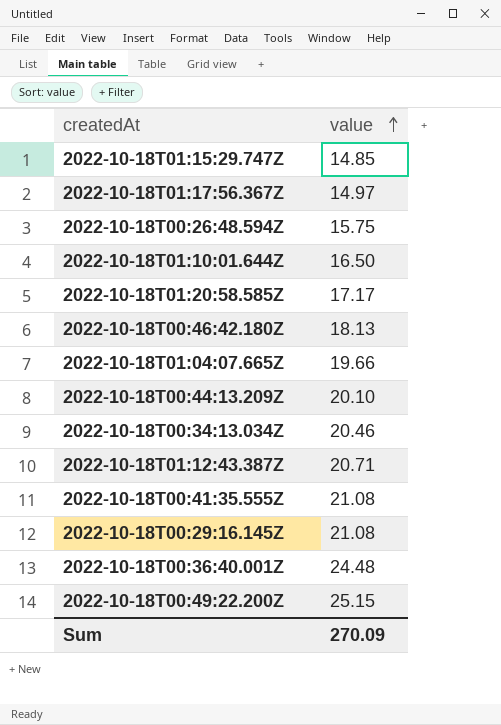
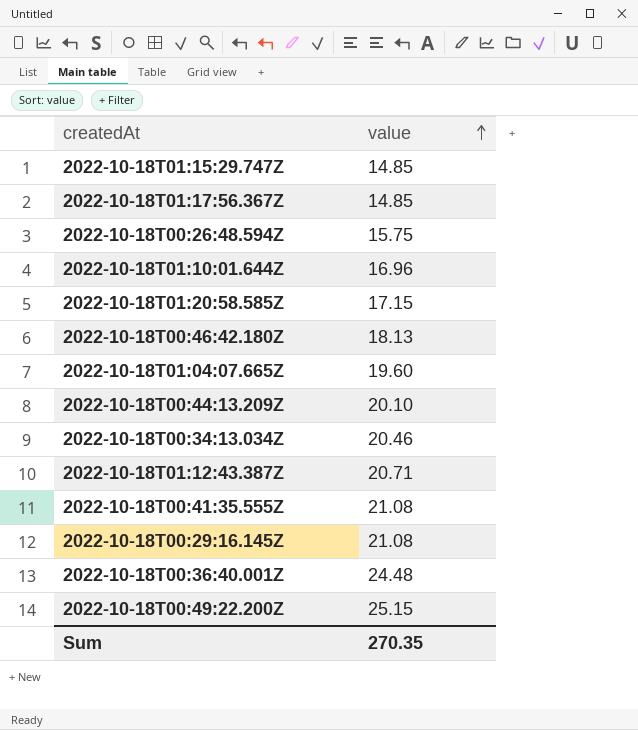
2022-10-18T01:17:56.367Z | value: 14.97 -> 14.85
2022-10-18T01:10:01.644Z | value: 16.50 -> 16.96
2022-10-18T01:20:58.585Z | value: 17.17 -> 17.15
2022-10-18T01:04:07.665Z | value: 19.66 -> 19.60
Sum | value: 270.09 -> 270.35

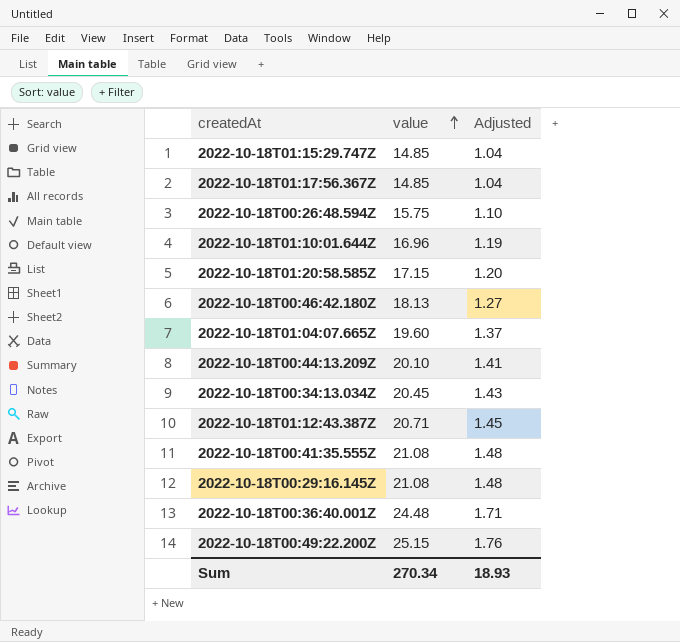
column Adjusted | formula: none -> [value] * 0.07
2022-10-18T00:34:13.034Z | value: 20.46 -> 20.45
Sum | value: 270.35 -> 270.34

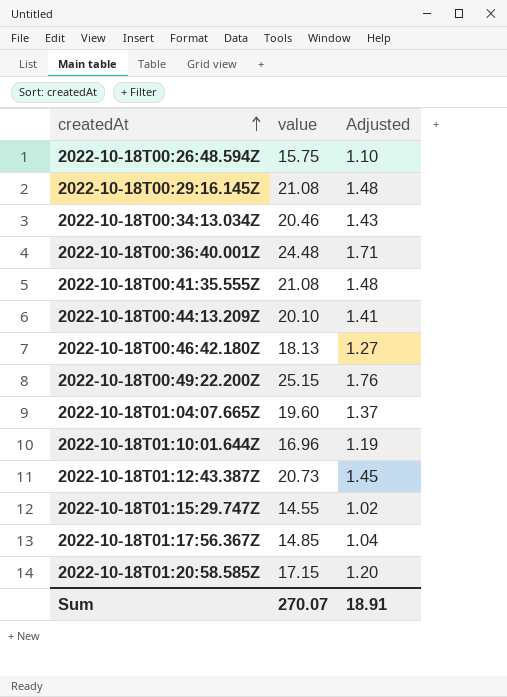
row order: value ascending -> createdAt ascending
2022-10-18T00:34:13.034Z | value: 20.45 -> 20.46
2022-10-18T01:12:43.387Z | value: 20.71 -> 20.73
2022-10-18T01:15:29.747Z | value: 14.85 -> 14.55
2022-10-18T01:15:29.747Z | Adjusted: 1.04 -> 1.02
Sum | value: 270.34 -> 270.07
Sum | Adjusted: 18.93 -> 18.91

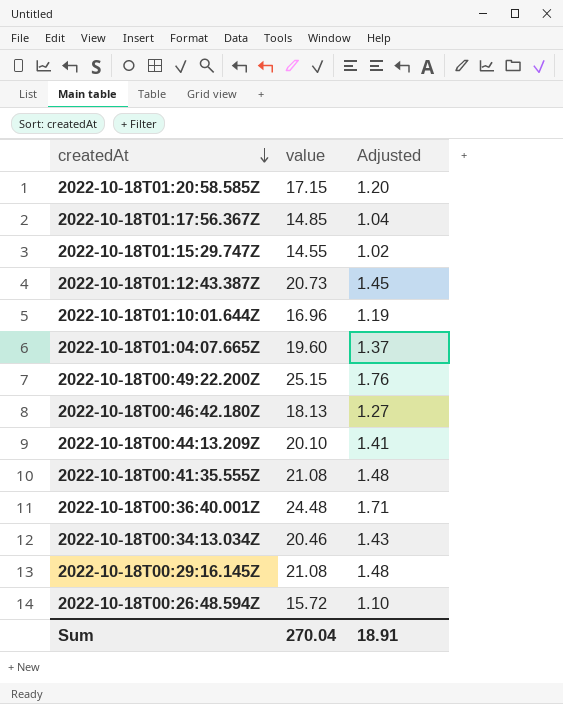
row order: createdAt ascending -> createdAt descending
2022-10-18T00:26:48.594Z | value: 15.75 -> 15.72
Sum | value: 270.07 -> 270.04

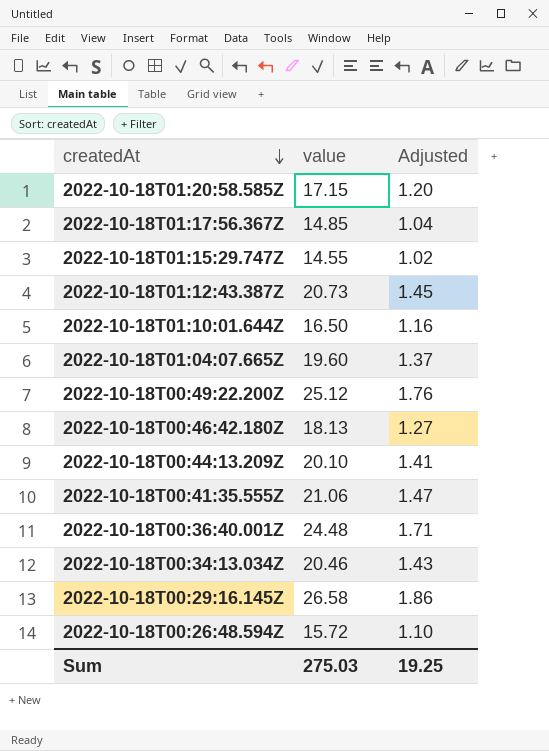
2022-10-18T01:10:01.644Z | value: 16.96 -> 16.50
2022-10-18T01:10:01.644Z | Adjusted: 1.19 -> 1.16
2022-10-18T00:49:22.200Z | value: 25.15 -> 25.12
2022-10-18T00:41:35.555Z | value: 21.08 -> 21.06
2022-10-18T00:41:35.555Z | Adjusted: 1.48 -> 1.47
2022-10-18T00:29:16.145Z | value: 21.08 -> 26.58
2022-10-18T00:29:16.145Z | Adjusted: 1.48 -> 1.86
Sum | value: 270.04 -> 275.03
Sum | Adjusted: 18.91 -> 19.25

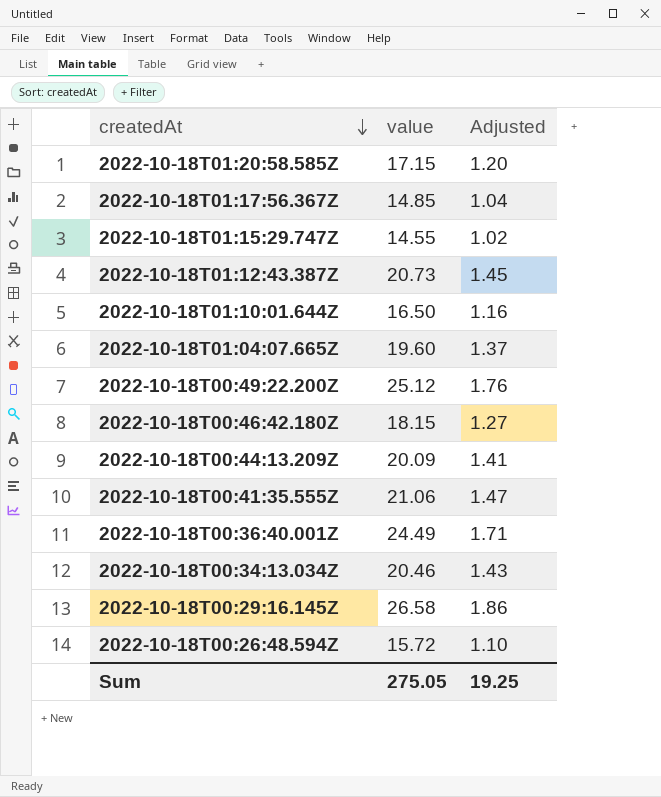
2022-10-18T00:46:42.180Z | value: 18.13 -> 18.15
2022-10-18T00:44:13.209Z | value: 20.10 -> 20.09
2022-10-18T00:36:40.001Z | value: 24.48 -> 24.49
Sum | value: 275.03 -> 275.05

